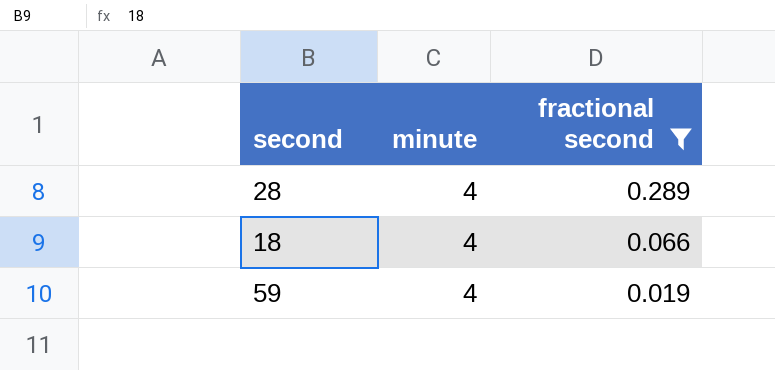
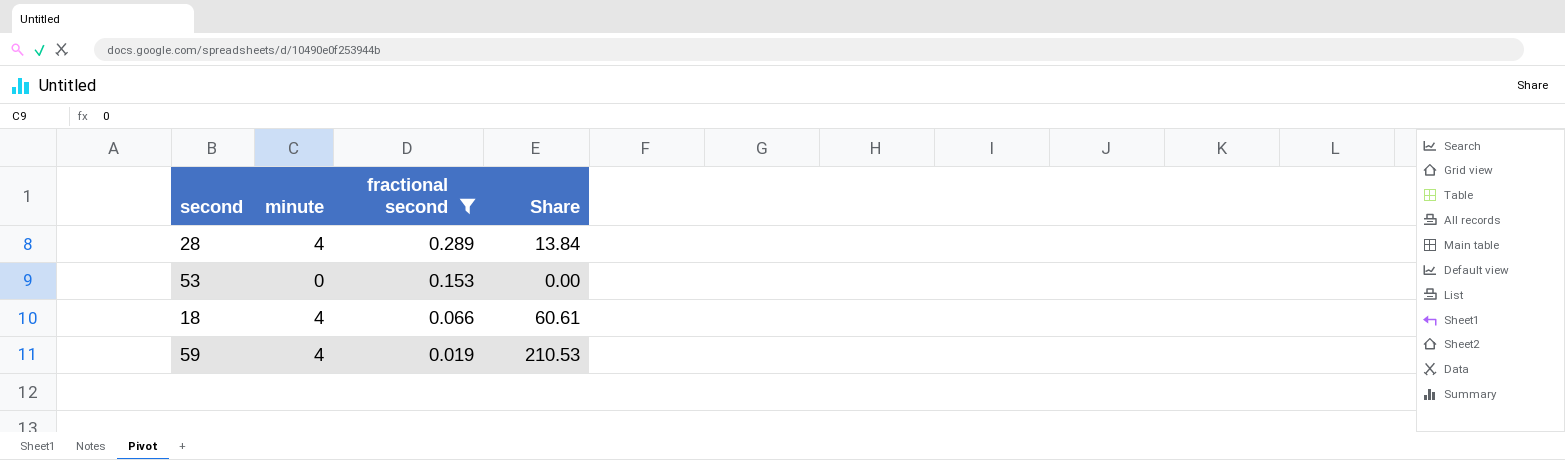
column Share | formula: none -> [minute] / [fractional second]
row 53: none -> 0 | 0.153 | 0.00

